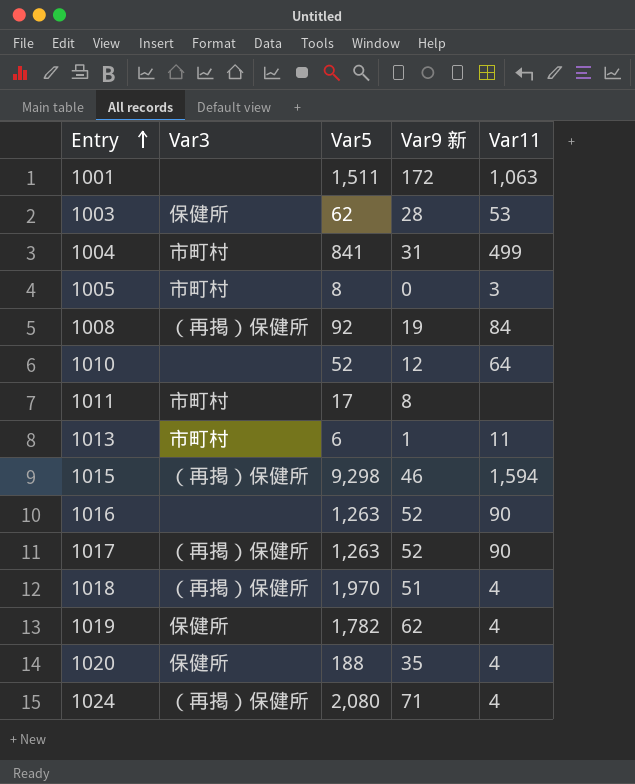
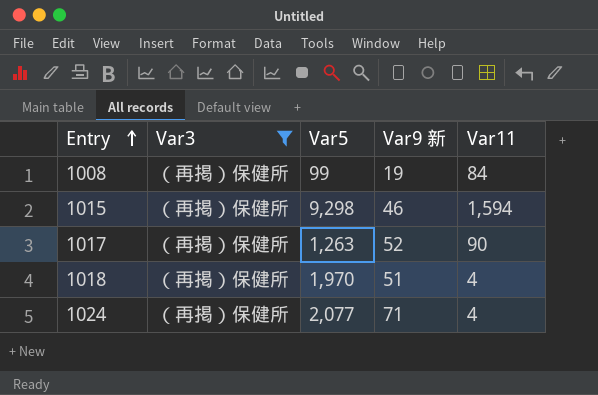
filter: none -> Var3 = （再掲）保健所
1008 | Var5: 92 -> 99
1024 | Var5: 2,080 -> 2,077

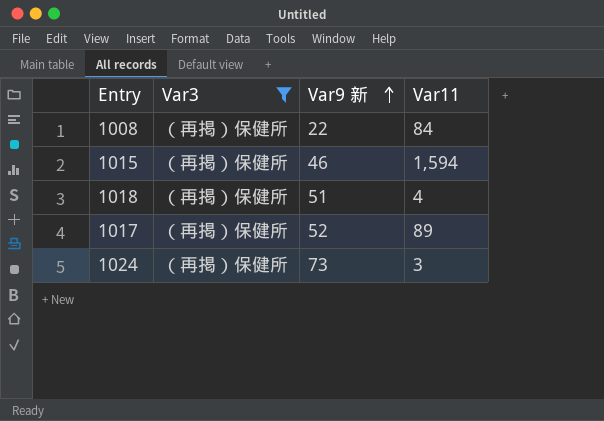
row order: Entry ascending -> Var9 新 ascending
column Var5 | position: 3 -> none
1008 | Var9 新: 19 -> 22
1017 | Var11: 90 -> 89
1024 | Var9 新: 71 -> 73
1024 | Var11: 4 -> 3

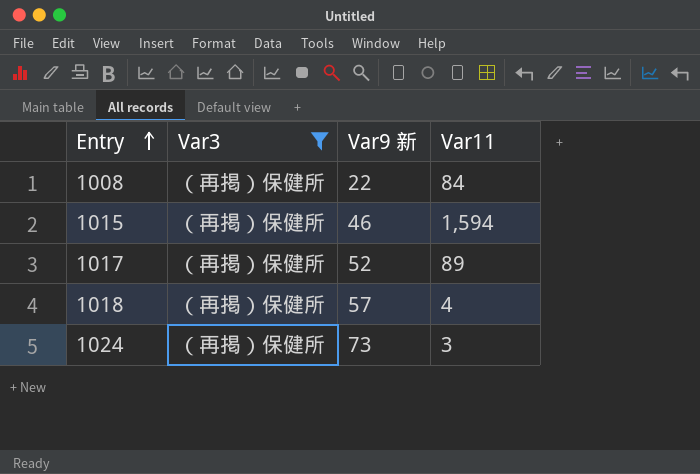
row order: Var9 新 ascending -> Entry ascending
1018 | Var9 新: 51 -> 57

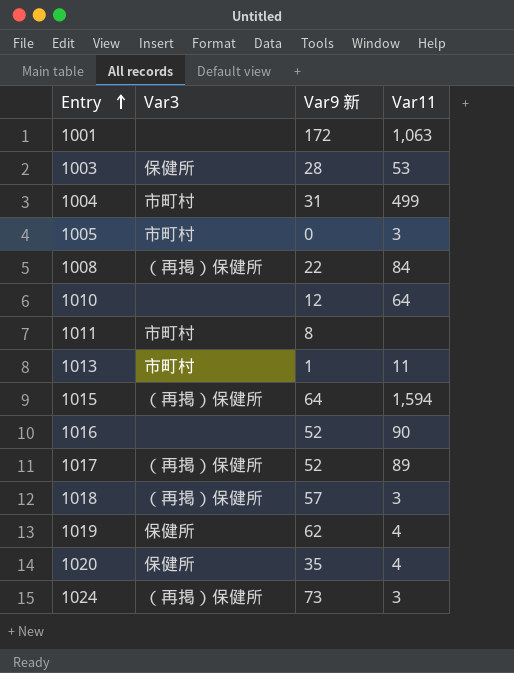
filter: Var3 = （再掲）保健所 -> none
1015 | Var9 新: 46 -> 64
1018 | Var11: 4 -> 3

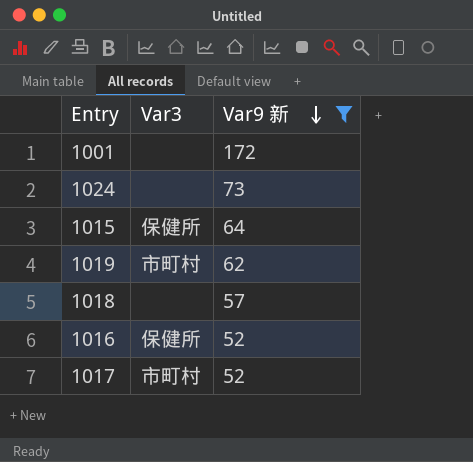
filter: none -> Var9 新 >= 52
row order: Entry ascending -> Var9 新 descending
column Var11 | position: 4 -> none
1024 | Var3: （再掲）保健所 -> none
1015 | Var3: （再掲）保健所 -> 保健所
1019 | Var3: 保健所 -> 市町村
1018 | Var3: （再掲）保健所 -> none
1016 | Var3: none -> 保健所
1017 | Var3: （再掲）保健所 -> 市町村

